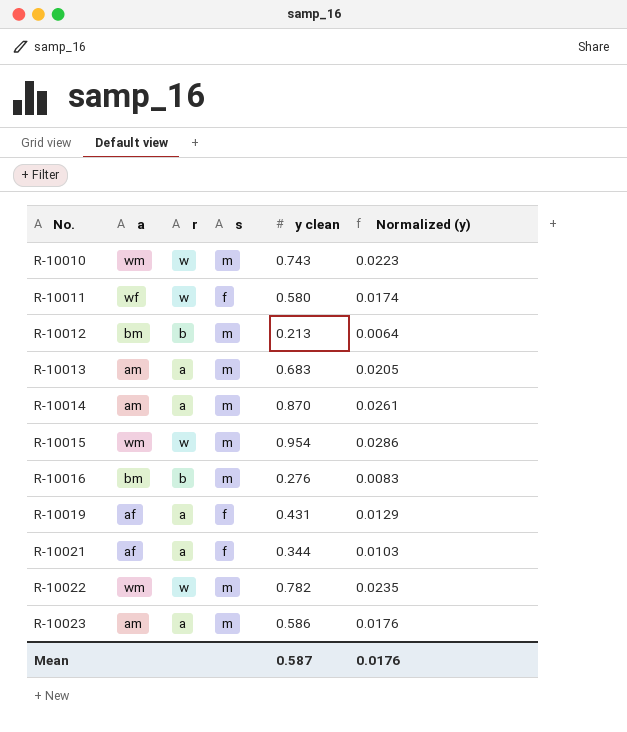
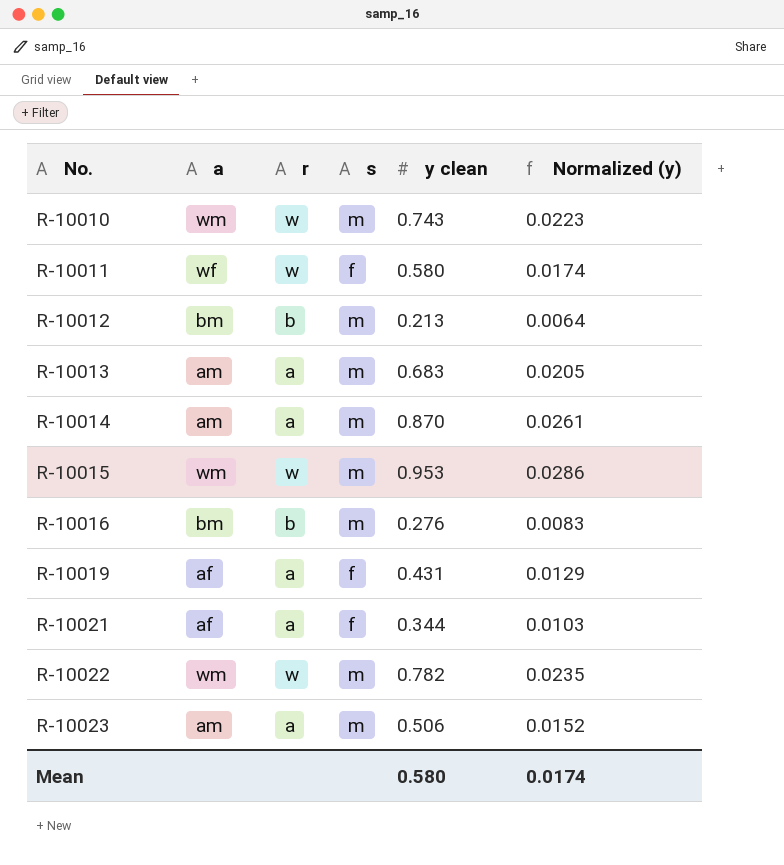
R-10015 | y clean: 0.954 -> 0.953
R-10023 | y clean: 0.586 -> 0.506
R-10023 | Normalized (y): 0.0176 -> 0.0152
Mean | y clean: 0.587 -> 0.580
Mean | Normalized (y): 0.0176 -> 0.0174

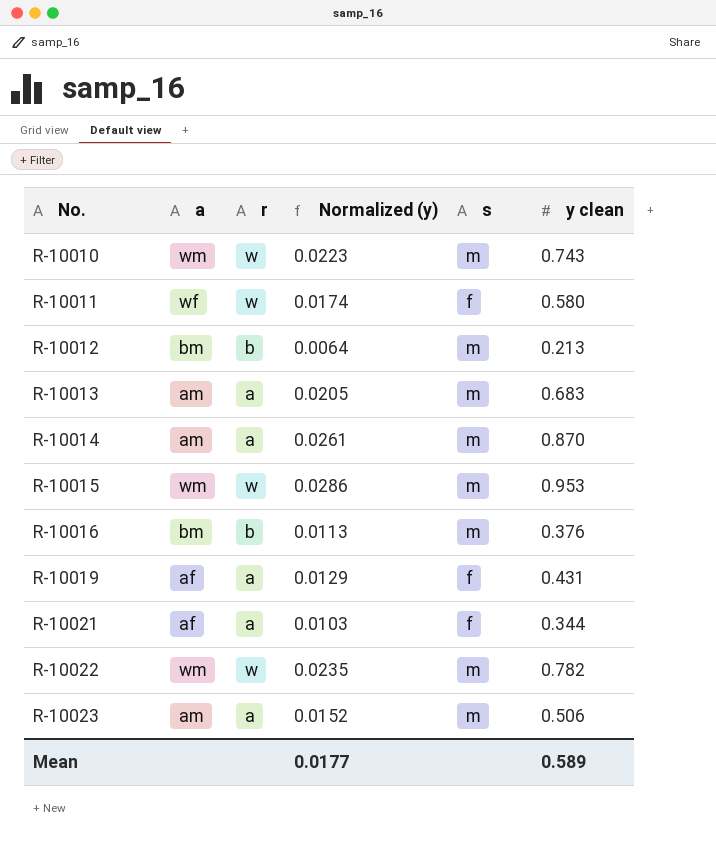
column Normalized (y) | position: 6 -> 4
R-10016 | Normalized (y): 0.0083 -> 0.0113
R-10016 | y clean: 0.276 -> 0.376
Mean | Normalized (y): 0.0174 -> 0.0177
Mean | y clean: 0.580 -> 0.589

